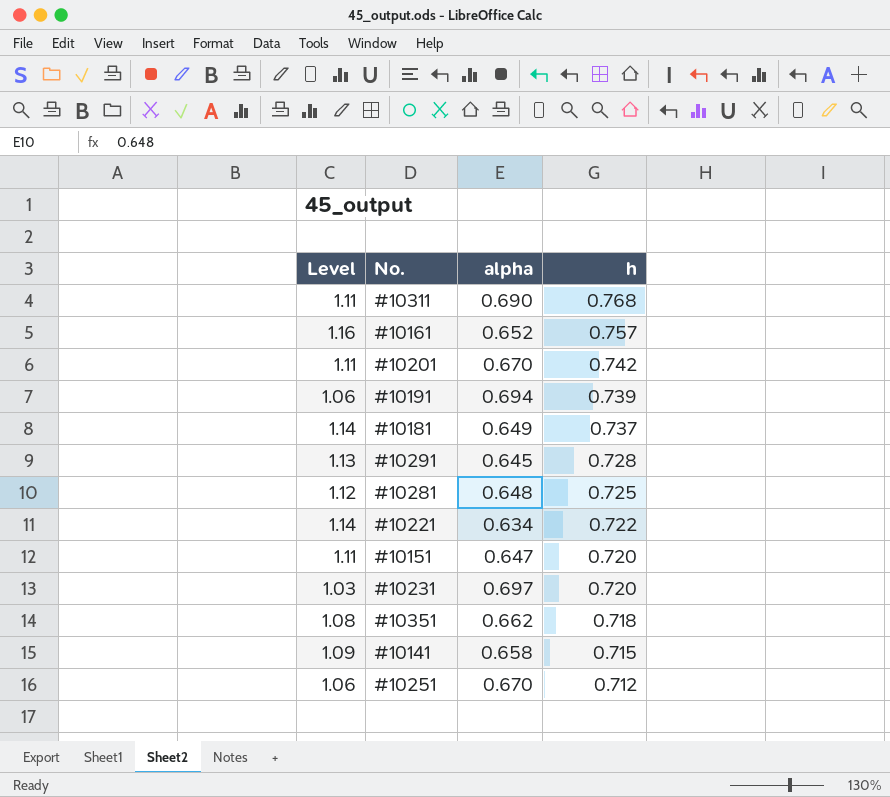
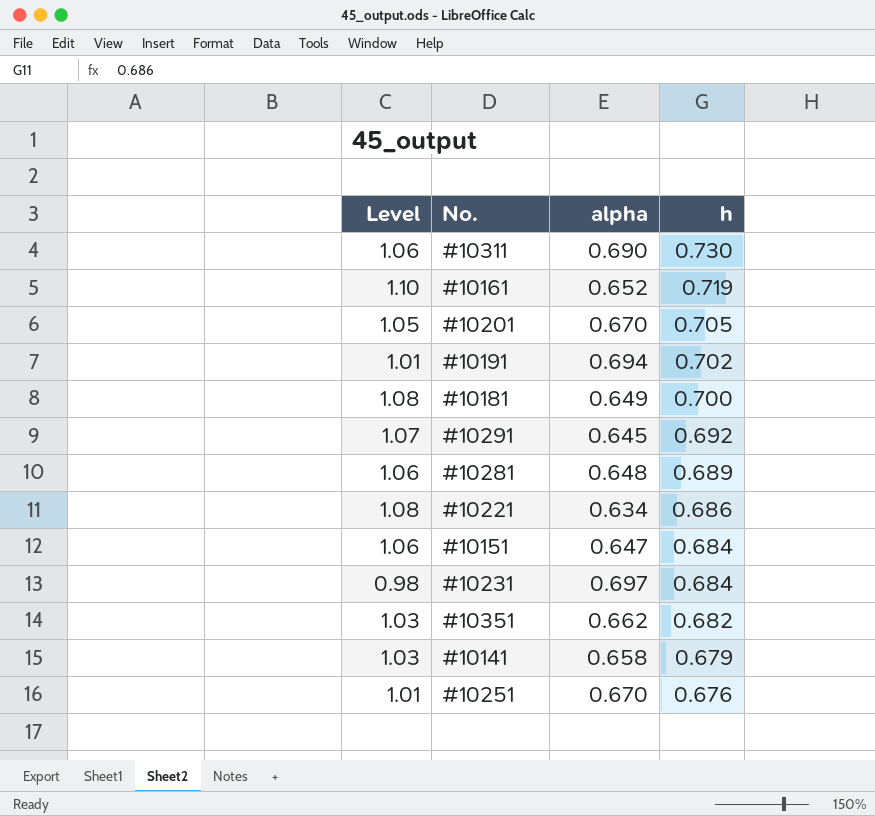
#10311 | Level: 1.11 -> 1.06
#10311 | h: 0.768 -> 0.730
#10161 | Level: 1.16 -> 1.10
#10161 | h: 0.757 -> 0.719
#10201 | Level: 1.11 -> 1.05
#10201 | h: 0.742 -> 0.705
#10191 | Level: 1.06 -> 1.01
#10191 | h: 0.739 -> 0.702
#10181 | Level: 1.14 -> 1.08
#10181 | h: 0.737 -> 0.700
#10291 | Level: 1.13 -> 1.07
#10291 | h: 0.728 -> 0.692
#10281 | Level: 1.12 -> 1.06
#10281 | h: 0.725 -> 0.689
#10221 | Level: 1.14 -> 1.08
#10221 | h: 0.722 -> 0.686
#10151 | Level: 1.11 -> 1.06
#10151 | h: 0.720 -> 0.684
#10231 | Level: 1.03 -> 0.98
#10231 | h: 0.720 -> 0.684
#10351 | Level: 1.08 -> 1.03
#10351 | h: 0.718 -> 0.682
#10141 | Level: 1.09 -> 1.03
#10141 | h: 0.715 -> 0.679
#10251 | Level: 1.06 -> 1.01
#10251 | h: 0.712 -> 0.676

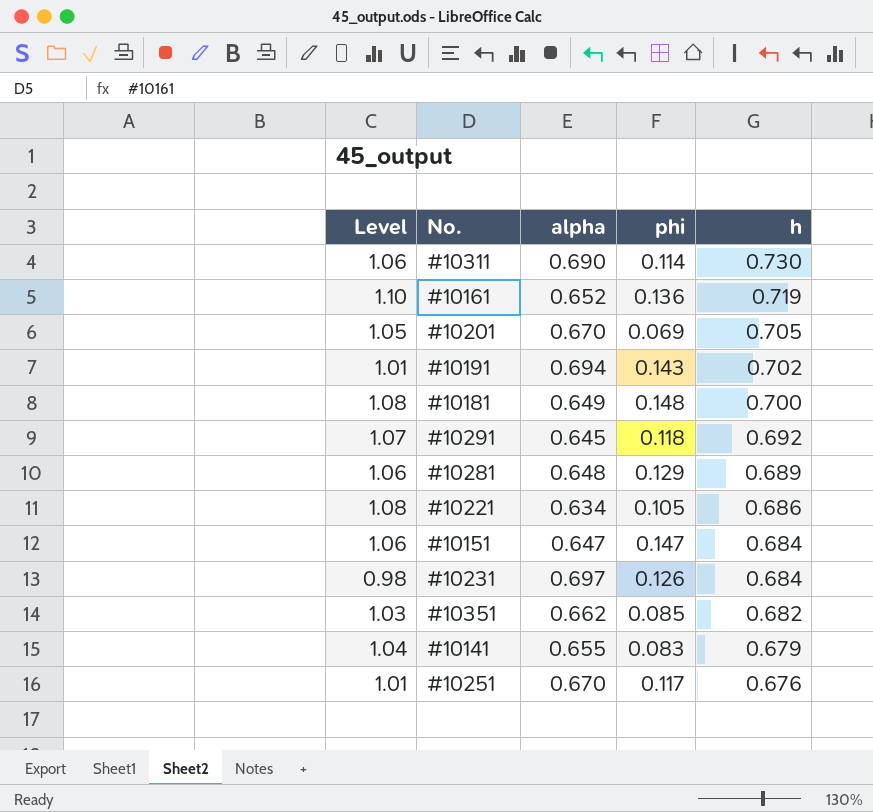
column phi | position: none -> 4
#10141 | Level: 1.03 -> 1.04
#10141 | alpha: 0.658 -> 0.655

